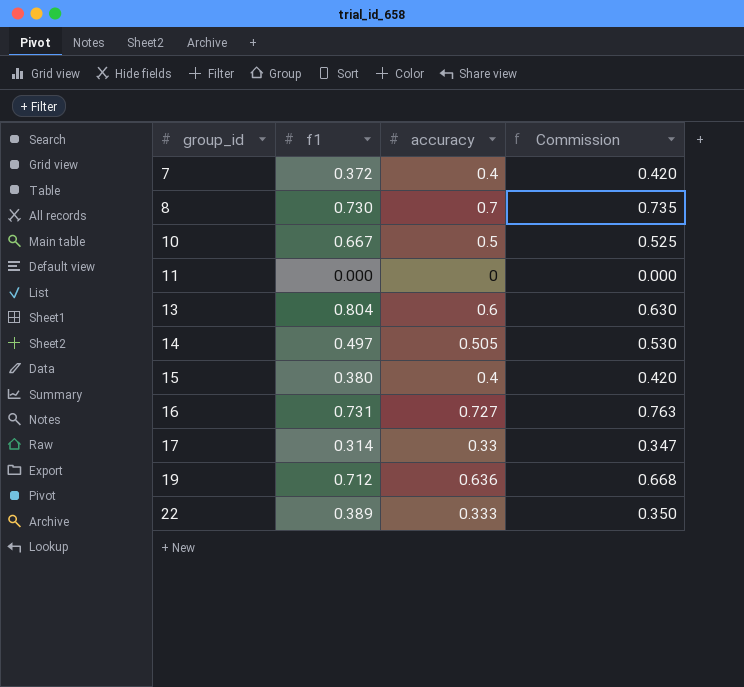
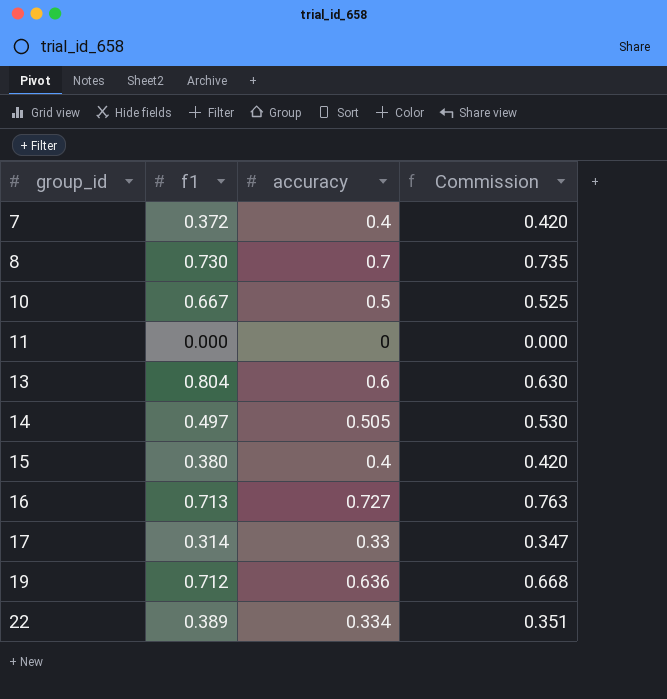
16 | f1: 0.731 -> 0.713
22 | accuracy: 0.333 -> 0.334
22 | Commission: 0.350 -> 0.351

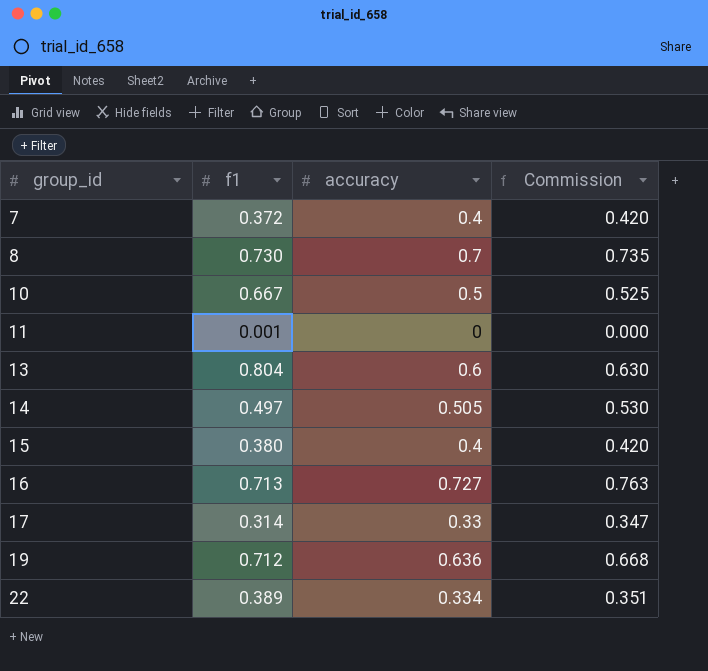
11 | f1: 0.000 -> 0.001

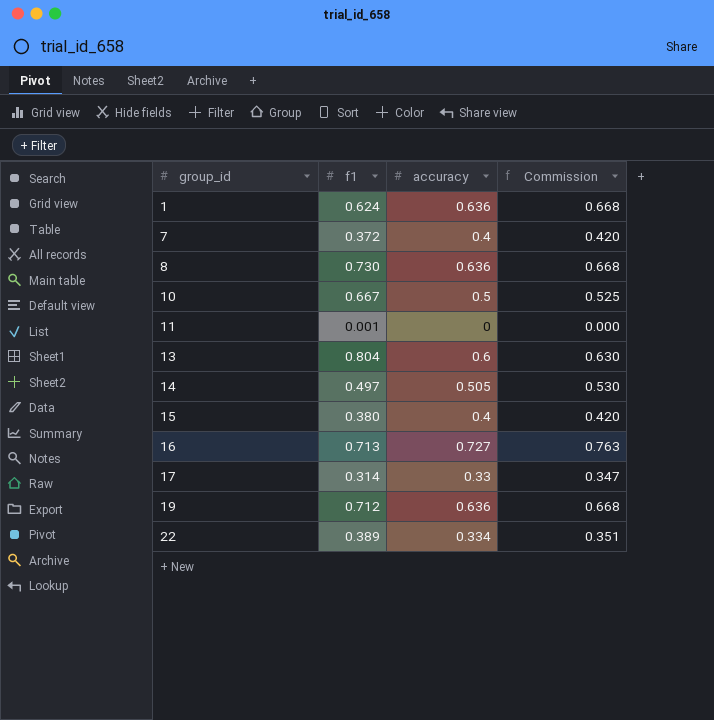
row 1: none -> 0.624 | 0.636 | 0.668
8 | accuracy: 0.7 -> 0.636
8 | Commission: 0.735 -> 0.668

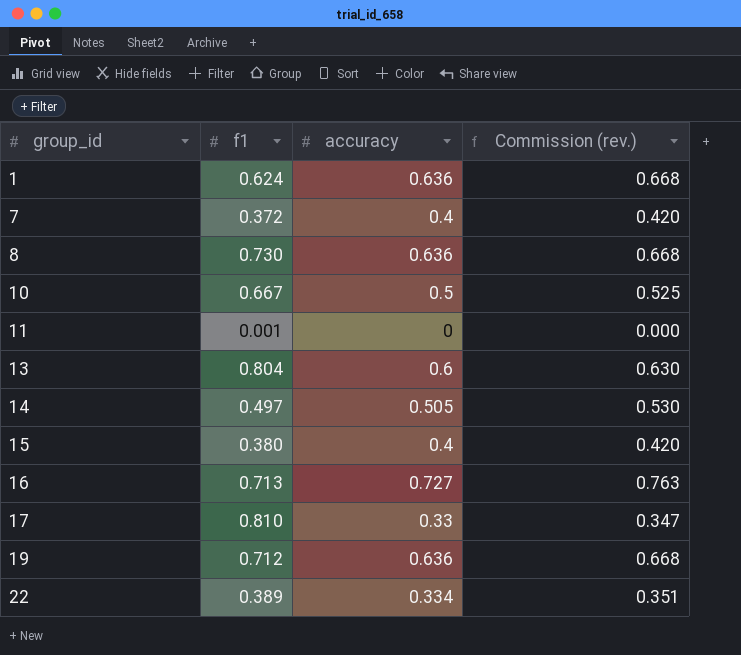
column name: Commission -> Commission (rev.)
17 | f1: 0.314 -> 0.810

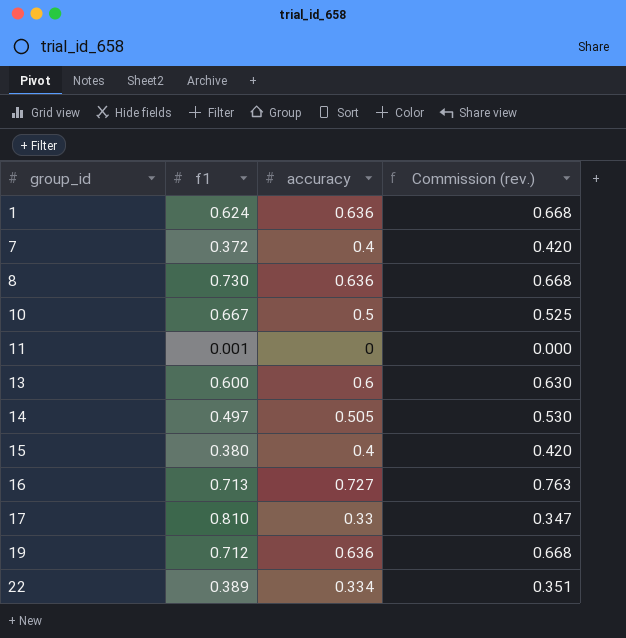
13 | f1: 0.804 -> 0.600

